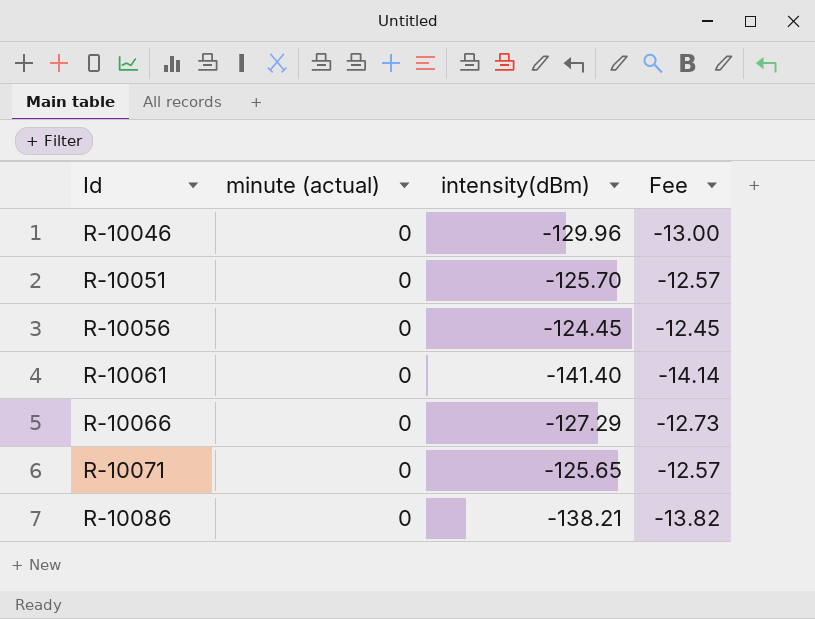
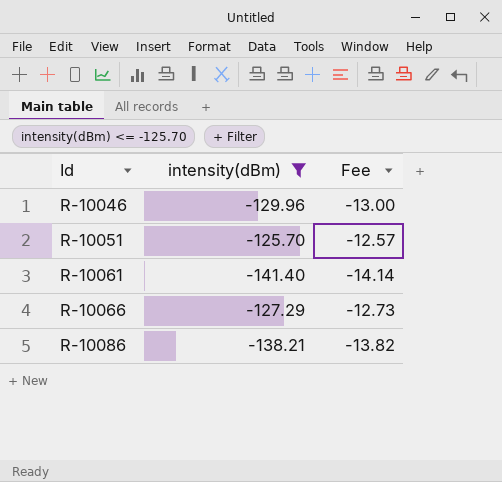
filter: none -> intensity(dBm) <= -125.70
column minute (actual) | position: 2 -> none

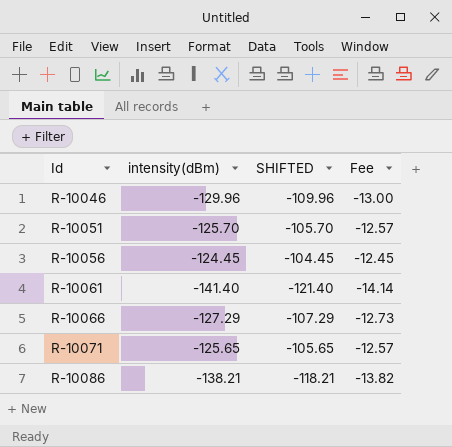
filter: intensity(dBm) <= -125.70 -> none
column SHIFTED | formula: none -> [intensity(dBm)] + 20

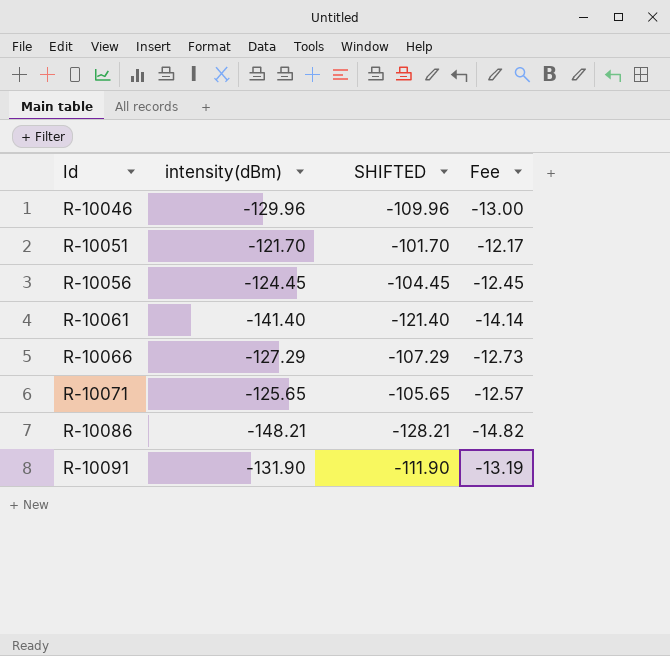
R-10051 | intensity(dBm): -125.70 -> -121.70
R-10051 | SHIFTED: -105.70 -> -101.70
R-10051 | Fee: -12.57 -> -12.17
R-10086 | intensity(dBm): -138.21 -> -148.21
R-10086 | SHIFTED: -118.21 -> -128.21
R-10086 | Fee: -13.82 -> -14.82
row R-10091: none -> -131.90 | -111.90 | -13.19

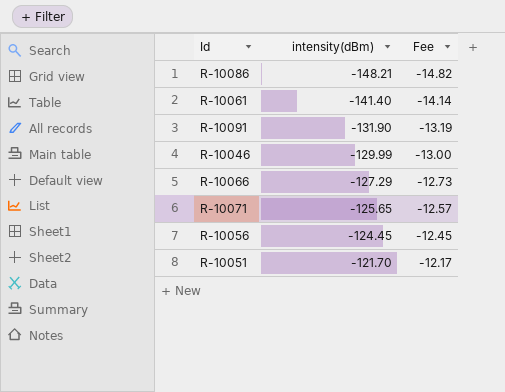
row order: Id ascending -> intensity(dBm) ascending
column SHIFTED | formula: [intensity(dBm)] + 20 -> none
R-10046 | intensity(dBm): -129.96 -> -129.99

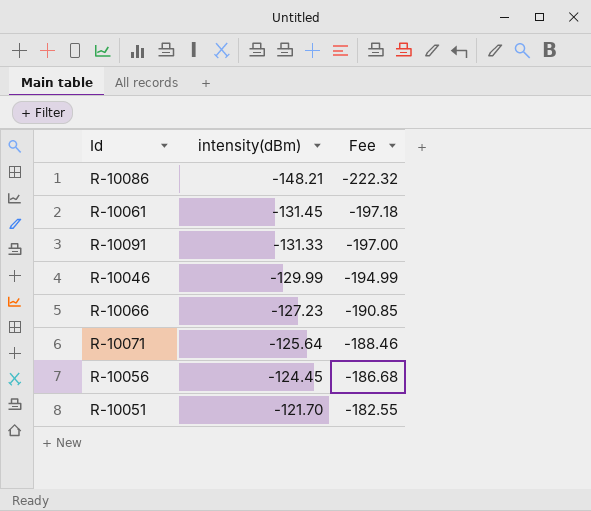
column Fee | formula: [intensity(dBm)] * 0.1 -> [intensity(dBm)] * 1.5
R-10061 | intensity(dBm): -141.40 -> -131.45
R-10091 | intensity(dBm): -131.90 -> -131.33
R-10066 | intensity(dBm): -127.29 -> -127.23
R-10071 | intensity(dBm): -125.65 -> -125.64

